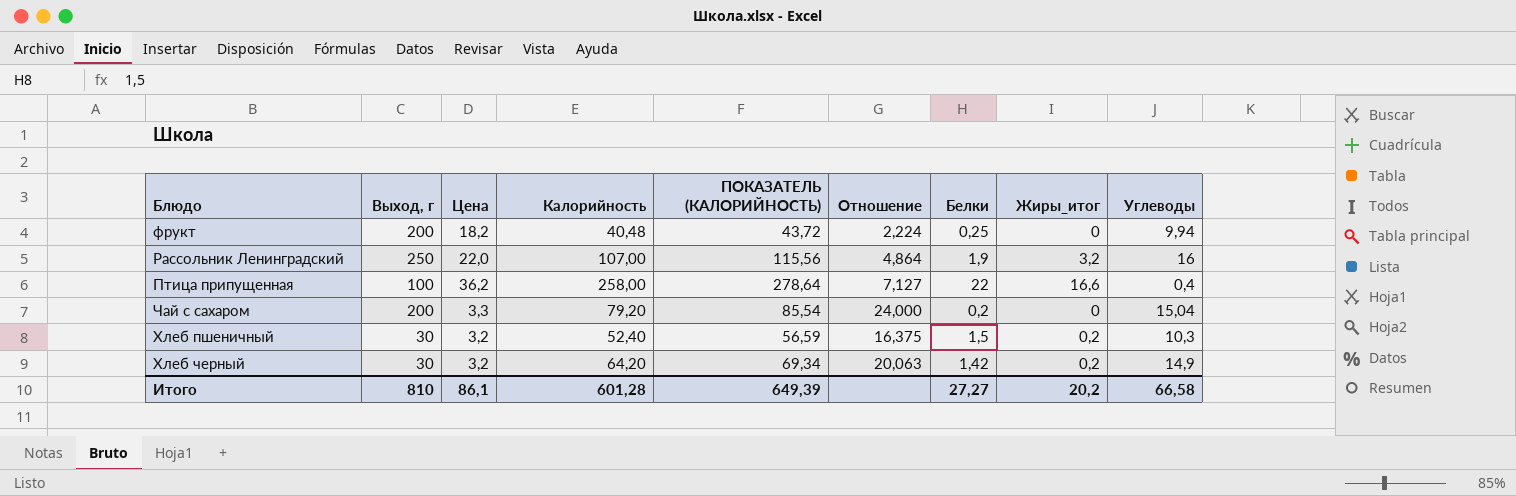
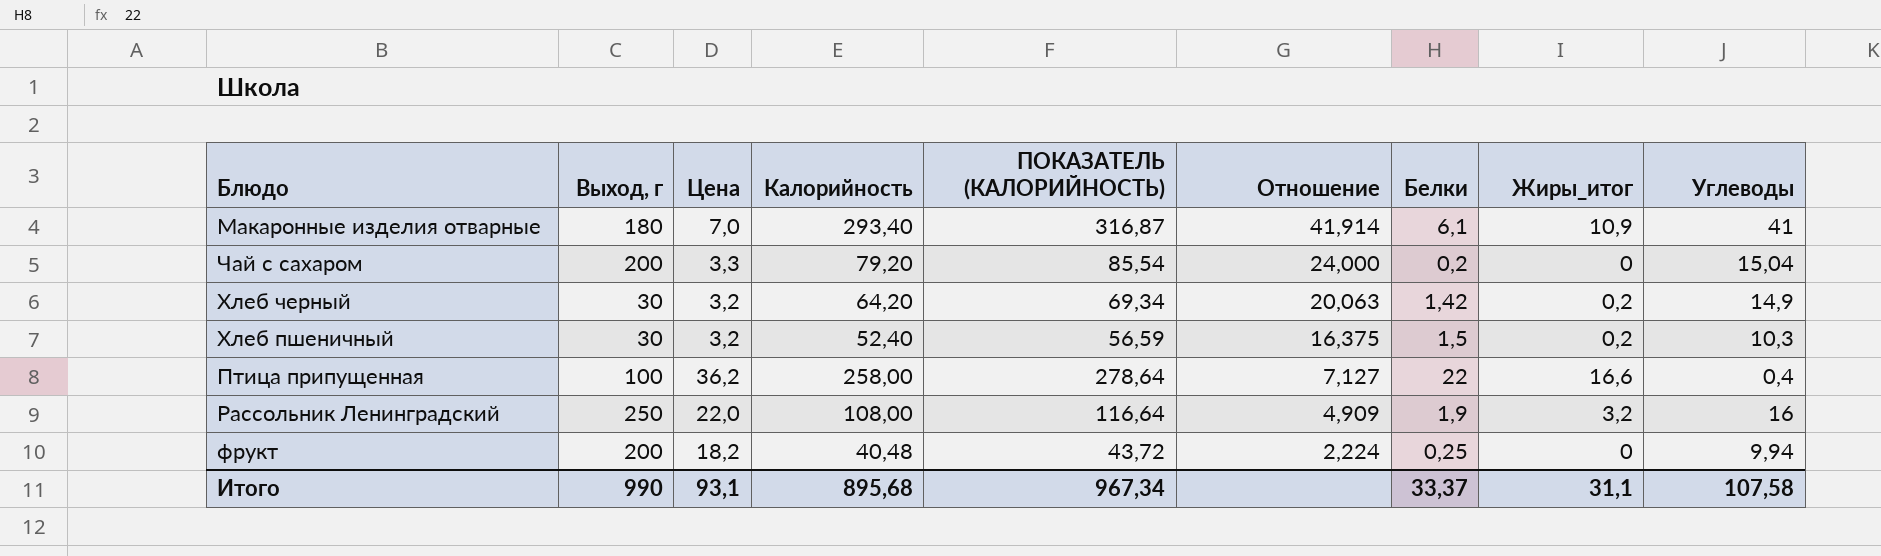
row order: none -> Отношение descending
row Макаронные изделия отварные: none -> 180 | 7,0 | 293,40 | 316,87 | 41,914 | 6,1 | 10,9 | 41
Рассольник Ленинградский | Калорийность: 107,00 -> 108,00
Рассольник Ленинградский | ПОКАЗАТЕЛЬ (КАЛОРИЙНОСТЬ): 115,56 -> 116,64
Рассольник Ленинградский | Отношение: 4,864 -> 4,909
Итого | Выход, г: 810 -> 990
Итого | Цена: 86,1 -> 93,1
Итого | Калорийность: 601,28 -> 895,68
Итого | ПОКАЗАТЕЛЬ (КАЛОРИЙНОСТЬ): 649,39 -> 967,34
Итого | Белки: 27,27 -> 33,37
Итого | Жиры_итог: 20,2 -> 31,1
Итого | Углеводы: 66,58 -> 107,58

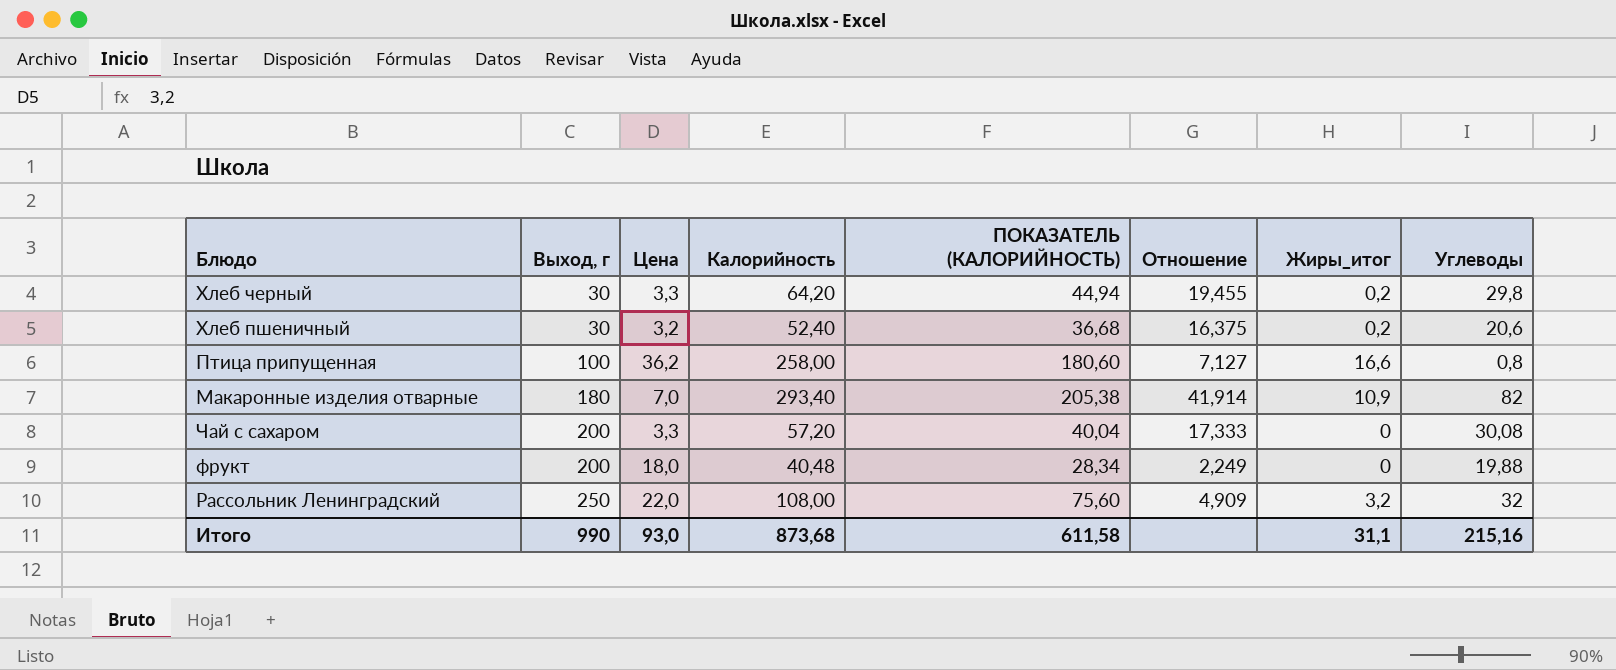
row order: Отношение descending -> Выход, г ascending
column Белки | position: 7 -> none
column ПОКАЗАТЕЛЬ (КАЛОРИЙНОСТЬ) | formula: [Калорийность] * 1,08 -> [Калорийность] * 0,7
Хлеб черный | Цена: 3,2 -> 3,3
Хлеб черный | Отношение: 20,063 -> 19,455
Хлеб черный | Углеводы: 14,9 -> 29,8
Хлеб пшеничный | Углеводы: 10,3 -> 20,6
Птица припущенная | Углеводы: 0,4 -> 0,8
Макаронные изделия отварные | Углеводы: 41 -> 82
Чай с сахаром | Калорийность: 79,20 -> 57,20
Чай с сахаром | Отношение: 24,000 -> 17,333
Чай с сахаром | Углеводы: 15,04 -> 30,08
фрукт | Цена: 18,2 -> 18,0
фрукт | Отношение: 2,224 -> 2,249
фрукт | Углеводы: 9,94 -> 19,88
Рассольник Ленинградский | Углеводы: 16 -> 32
Итого | Цена: 93,1 -> 93,0
Итого | Калорийность: 895,68 -> 873,68
Итого | ПОКАЗАТЕЛЬ (КАЛОРИЙНОСТЬ): 967,34 -> 611,58
Итого | Углеводы: 107,58 -> 215,16

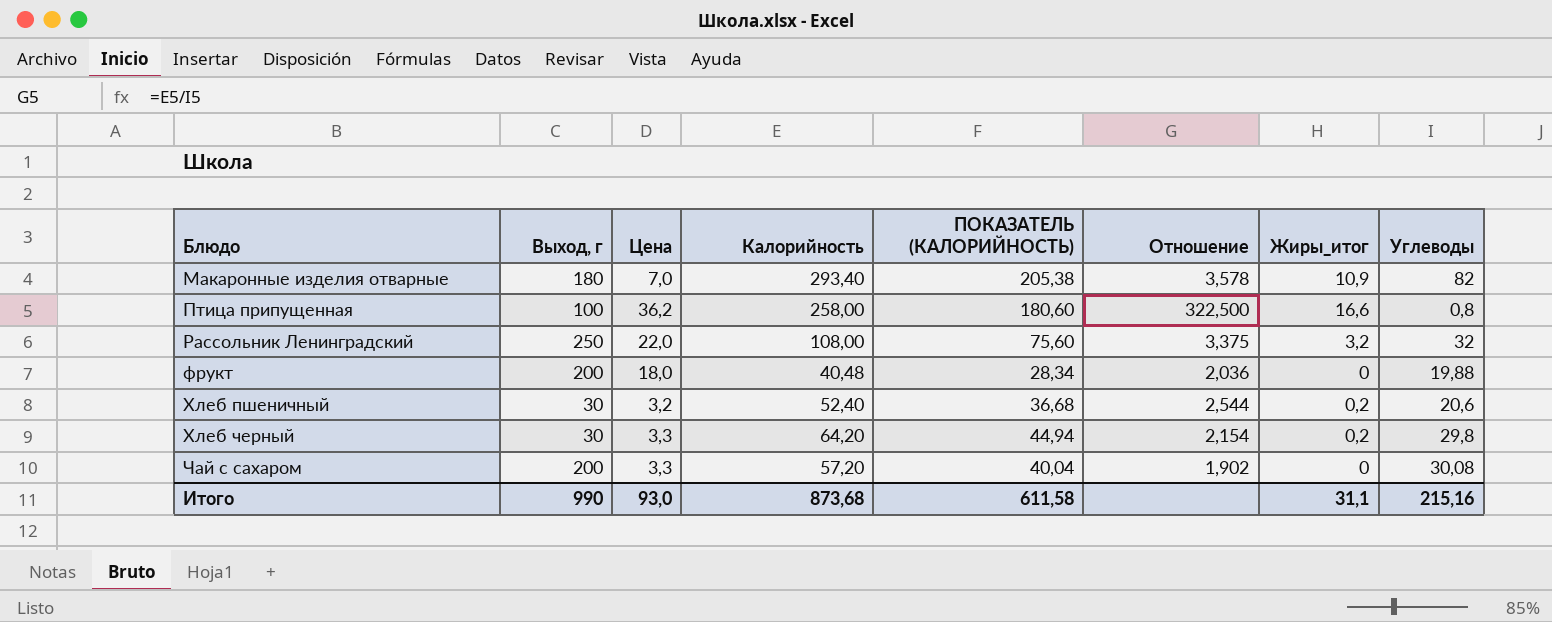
row order: Выход, г ascending -> Блюдо ascending
column Отношение | formula: [Калорийность] / [Цена] -> [Калорийность] / [Углеводы]

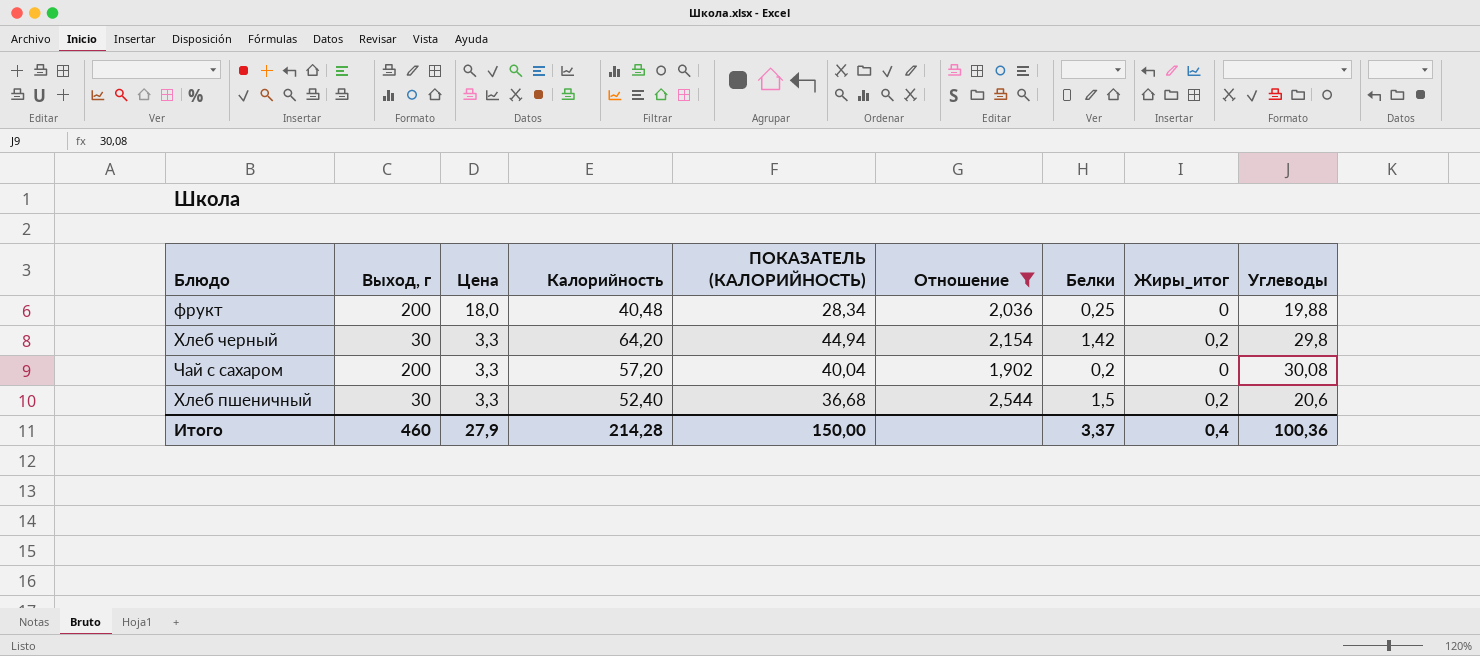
filter: none -> Отношение <= 2,544
row order: Блюдо ascending -> Цена descending
column Белки | position: none -> 7
Хлеб пшеничный | Цена: 3,2 -> 3,3
Итого | Выход, г: 990 -> 460
Итого | Цена: 93,0 -> 27,9
Итого | Калорийность: 873,68 -> 214,28
Итого | ПОКАЗАТЕЛЬ (КАЛОРИЙНОСТЬ): 611,58 -> 150,00
Итого | Жиры_итог: 31,1 -> 0,4
Итого | Углеводы: 215,16 -> 100,36

